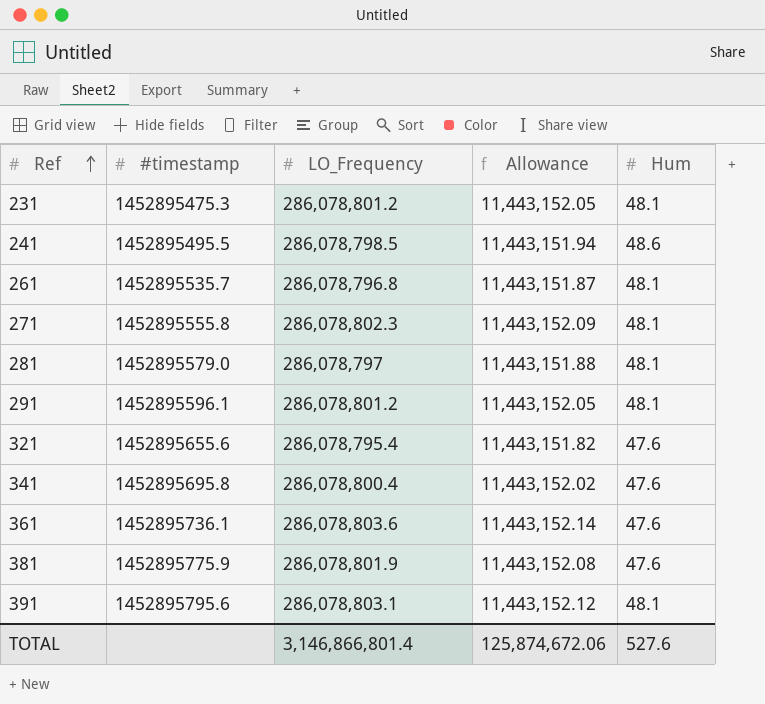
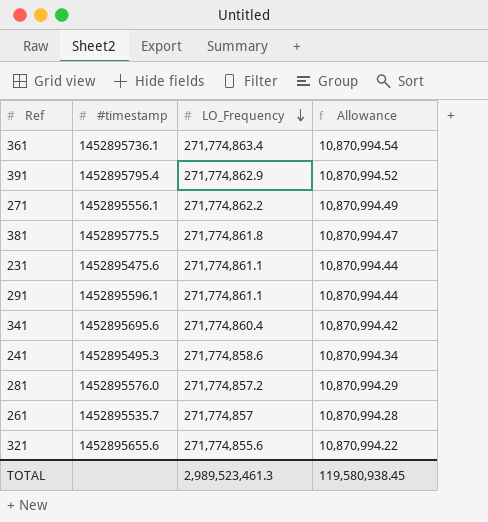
row order: Ref ascending -> LO_Frequency descending
column Hum | position: 5 -> none
361 | LO_Frequency: 286,078,803.6 -> 271,774,863.4
361 | Allowance: 11,443,152.14 -> 10,870,994.54
391 | #timestamp: 1452895795.6 -> 1452895795.4
391 | LO_Frequency: 286,078,803.1 -> 271,774,862.9
391 | Allowance: 11,443,152.12 -> 10,870,994.52
271 | #timestamp: 1452895555.8 -> 1452895556.1
271 | LO_Frequency: 286,078,802.3 -> 271,774,862.2
271 | Allowance: 11,443,152.09 -> 10,870,994.49
381 | #timestamp: 1452895775.9 -> 1452895775.5
381 | LO_Frequency: 286,078,801.9 -> 271,774,861.8
381 | Allowance: 11,443,152.08 -> 10,870,994.47
231 | #timestamp: 1452895475.3 -> 1452895475.6
231 | LO_Frequency: 286,078,801.2 -> 271,774,861.1
231 | Allowance: 11,443,152.05 -> 10,870,994.44
291 | LO_Frequency: 286,078,801.2 -> 271,774,861.1
291 | Allowance: 11,443,152.05 -> 10,870,994.44
341 | #timestamp: 1452895695.8 -> 1452895695.6
341 | LO_Frequency: 286,078,800.4 -> 271,774,860.4
341 | Allowance: 11,443,152.02 -> 10,870,994.42
241 | #timestamp: 1452895495.5 -> 1452895495.3
241 | LO_Frequency: 286,078,798.5 -> 271,774,858.6
241 | Allowance: 11,443,151.94 -> 10,870,994.34
281 | #timestamp: 1452895579.0 -> 1452895576.0
281 | LO_Frequency: 286,078,797 -> 271,774,857.2
281 | Allowance: 11,443,151.88 -> 10,870,994.29
261 | LO_Frequency: 286,078,796.8 -> 271,774,857
261 | Allowance: 11,443,151.87 -> 10,870,994.28
321 | LO_Frequency: 286,078,795.4 -> 271,774,855.6
321 | Allowance: 11,443,151.82 -> 10,870,994.22
TOTAL | LO_Frequency: 3,146,866,801.4 -> 2,989,523,461.3
TOTAL | Allowance: 125,874,672.06 -> 119,580,938.45

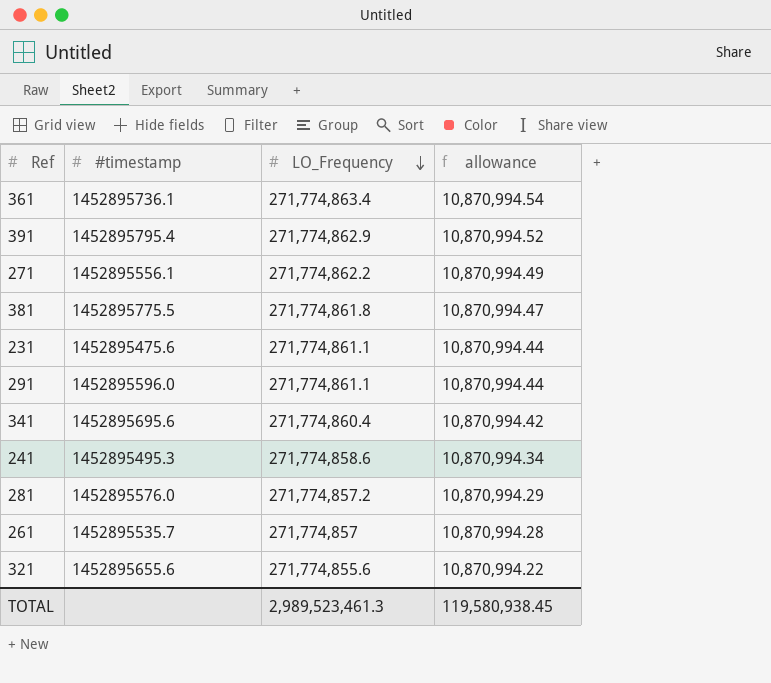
column name: Allowance -> allowance
291 | #timestamp: 1452895596.1 -> 1452895596.0

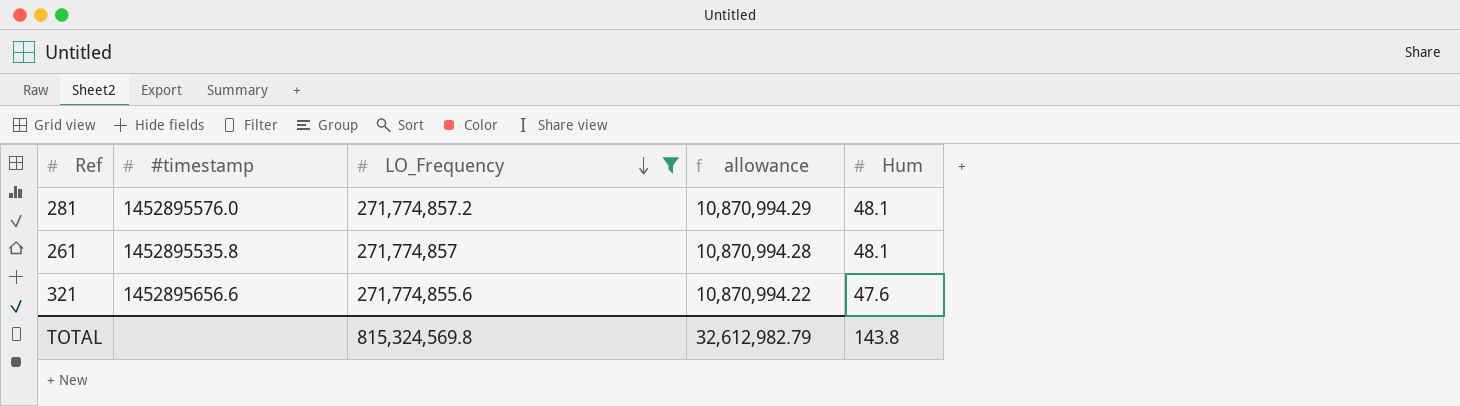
filter: none -> LO_Frequency <= 271,774,857.2
column Hum | position: none -> 5
261 | #timestamp: 1452895535.7 -> 1452895535.8
321 | #timestamp: 1452895655.6 -> 1452895656.6
TOTAL | LO_Frequency: 2,989,523,461.3 -> 815,324,569.8
TOTAL | allowance: 119,580,938.45 -> 32,612,982.79

